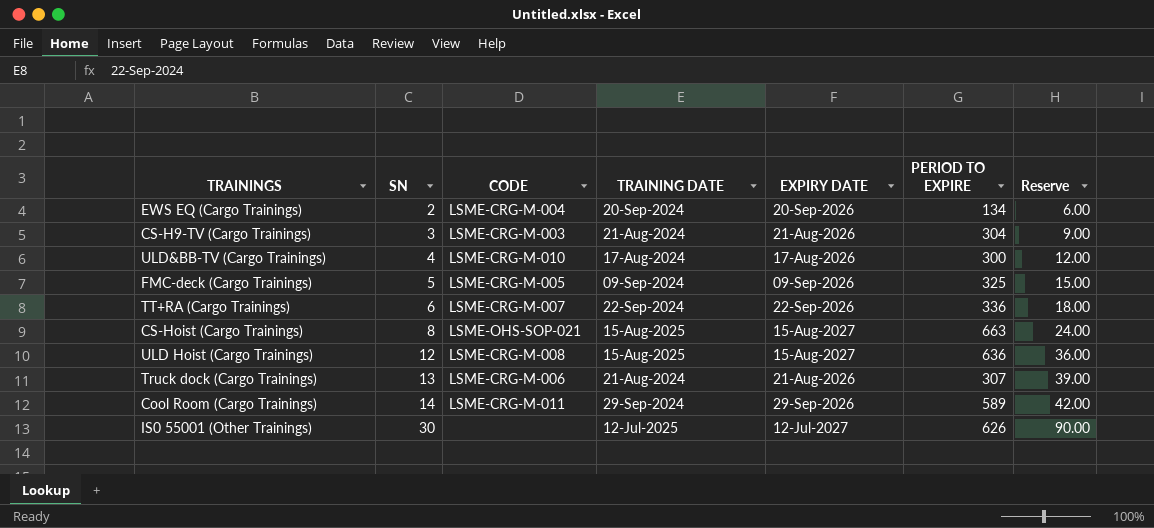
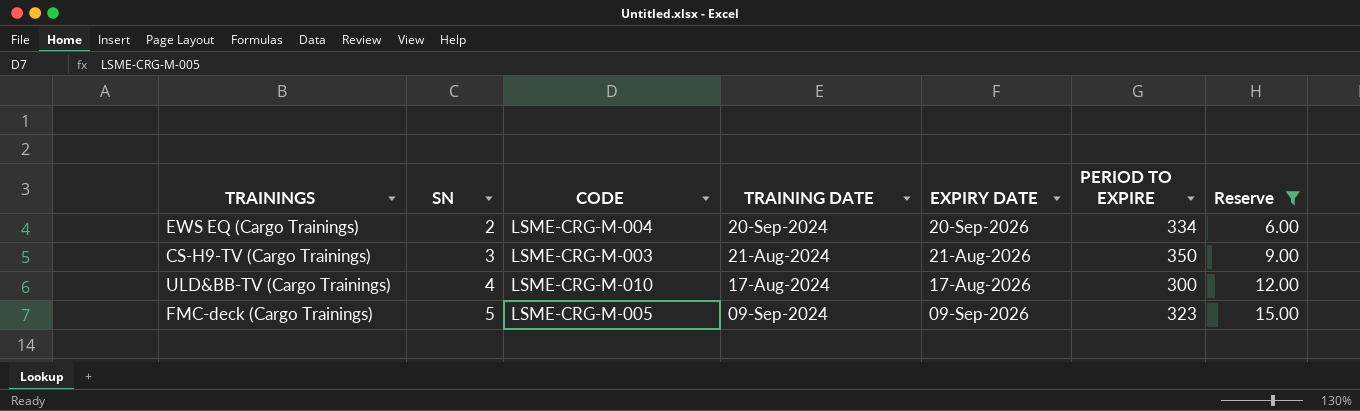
filter: none -> Reserve <= 15.00
EWS EQ (Cargo Trainings) | PERIOD TO EXPIRE: 134 -> 334
CS-H9-TV (Cargo Trainings) | PERIOD TO EXPIRE: 304 -> 350
FMC-deck (Cargo Trainings) | PERIOD TO EXPIRE: 325 -> 323

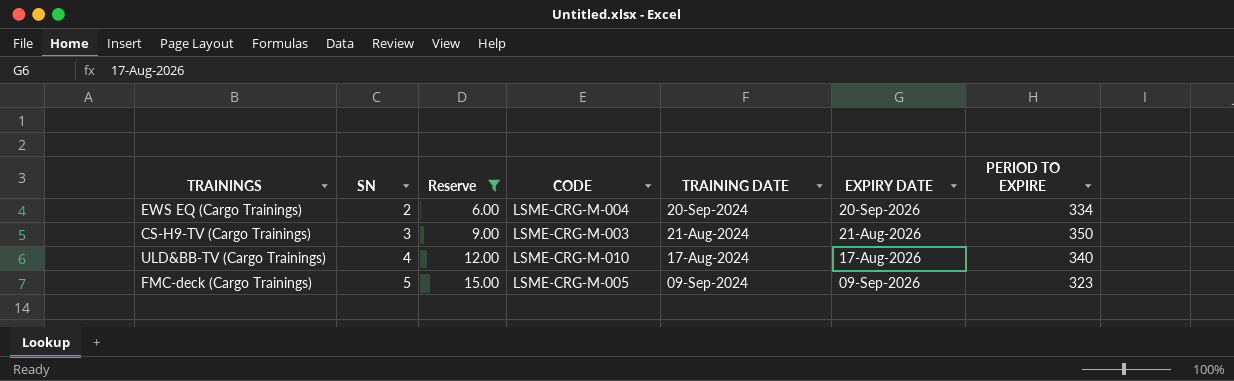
column Reserve | position: 7 -> 3
ULD&BB-TV (Cargo Trainings) | PERIOD TO EXPIRE: 300 -> 340

